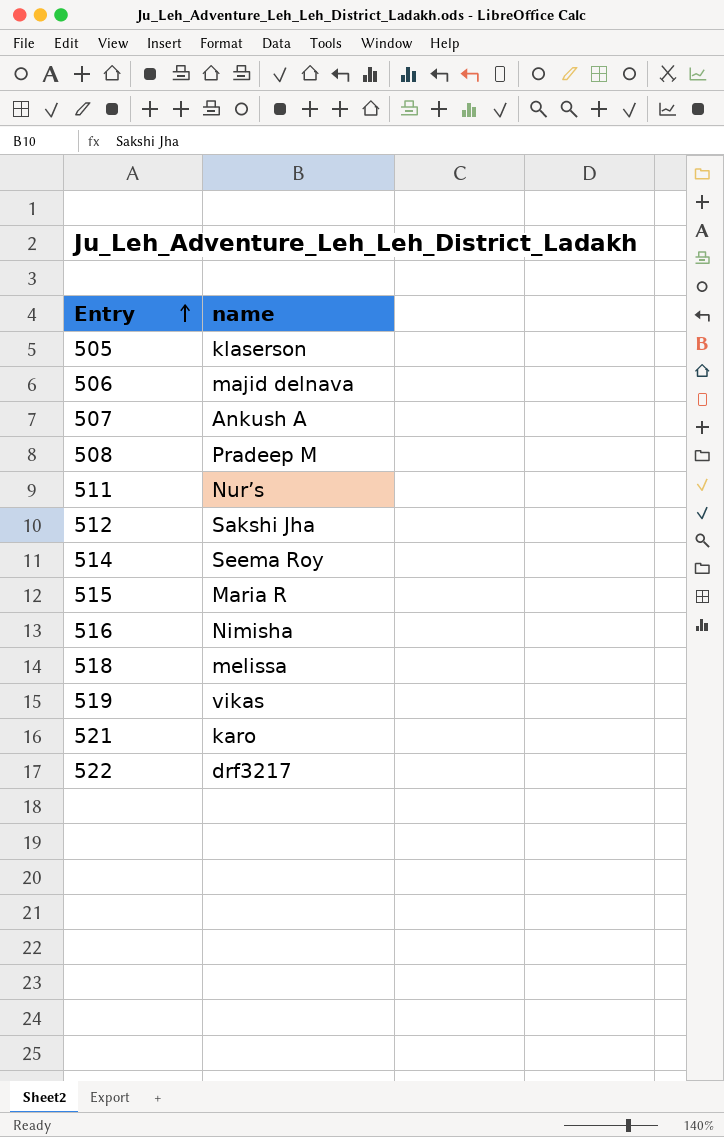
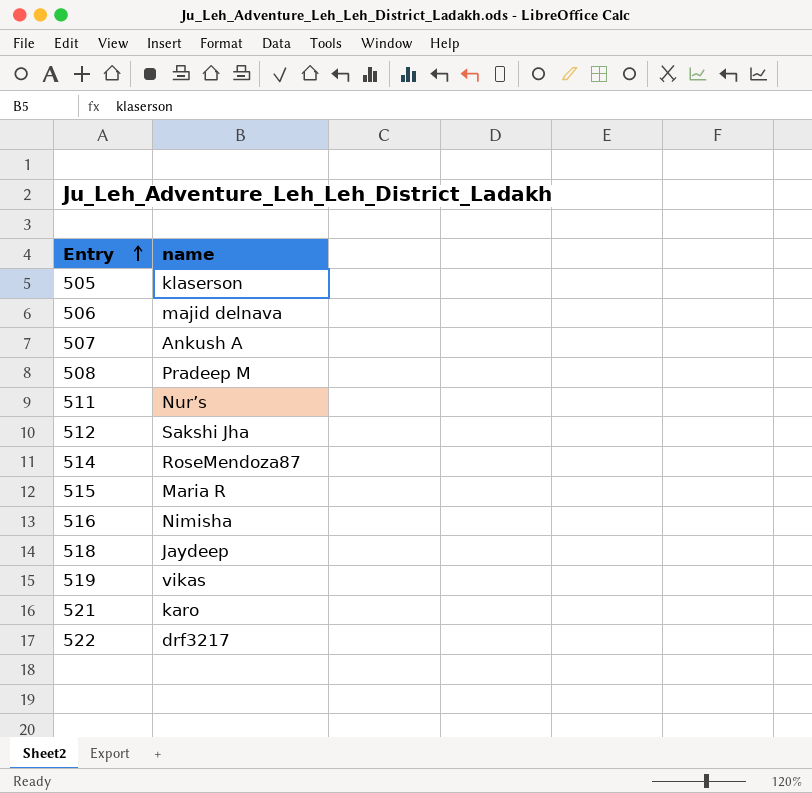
514 | name: Seema Roy -> RoseMendoza87
518 | name: melissa -> Jaydeep

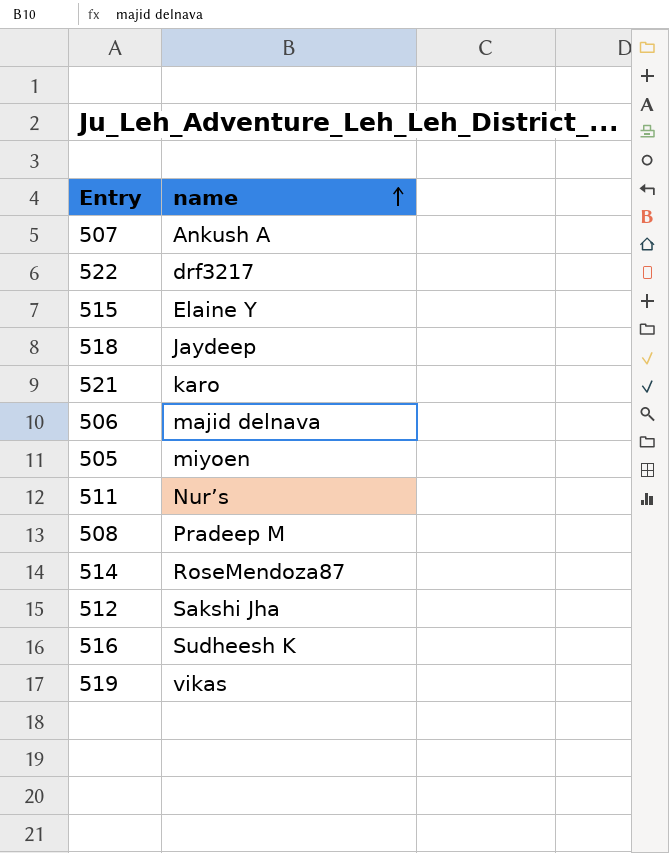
row order: Entry ascending -> name ascending
515 | name: Maria R -> Elaine Y
505 | name: klaserson -> miyoen
516 | name: Nimisha -> Sudheesh K

